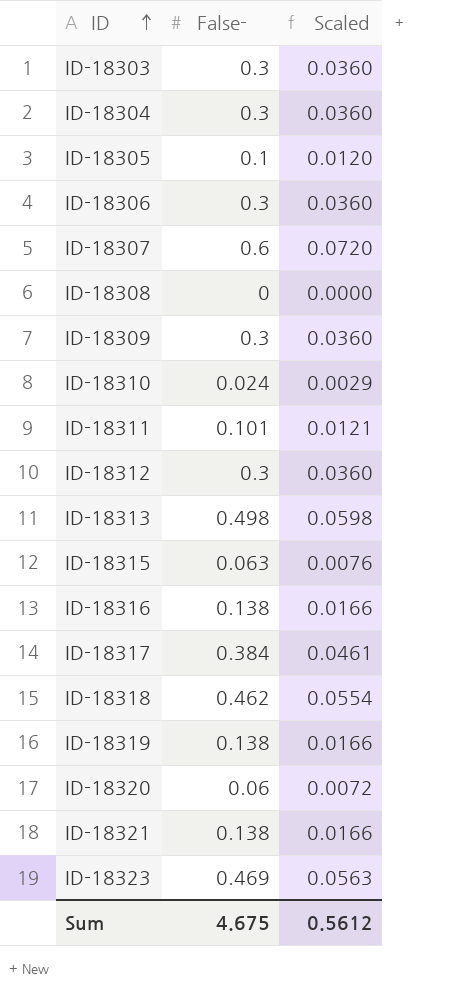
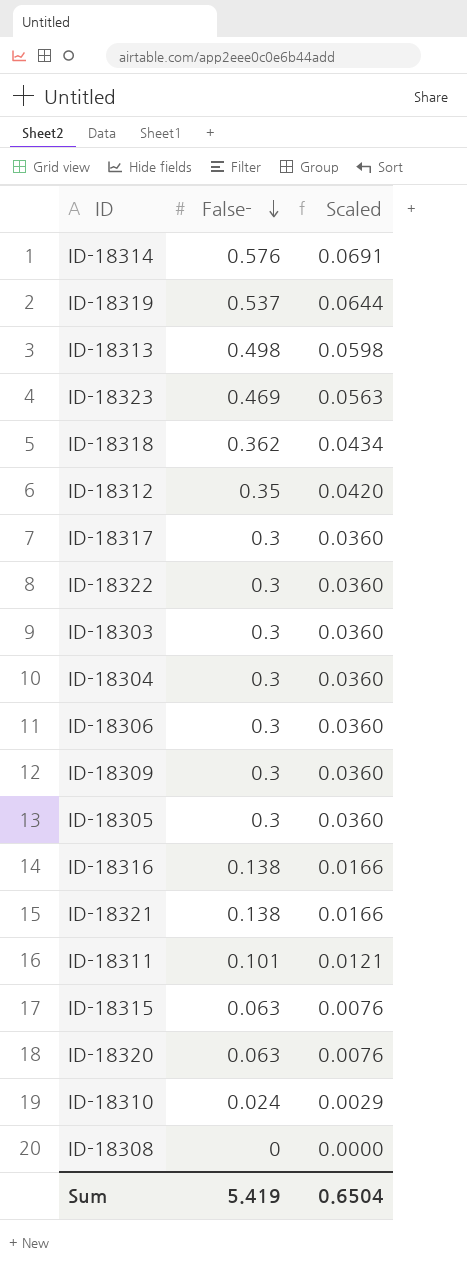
row order: ID ascending -> False- descending
row ID-18307: 0.6 | 0.0720 -> none
row ID-18314: none -> 0.576 | 0.0691
ID-18319 | False-: 0.138 -> 0.537
ID-18319 | Scaled: 0.0166 -> 0.0644
ID-18318 | False-: 0.462 -> 0.362
ID-18318 | Scaled: 0.0554 -> 0.0434
ID-18312 | False-: 0.3 -> 0.35
ID-18312 | Scaled: 0.0360 -> 0.0420
ID-18317 | False-: 0.384 -> 0.3
ID-18317 | Scaled: 0.0461 -> 0.0360
row ID-18322: none -> 0.3 | 0.0360
ID-18305 | False-: 0.1 -> 0.3
ID-18305 | Scaled: 0.0120 -> 0.0360
ID-18320 | False-: 0.06 -> 0.063
ID-18320 | Scaled: 0.0072 -> 0.0076
Sum | False-: 4.675 -> 5.419
Sum | Scaled: 0.5612 -> 0.6504

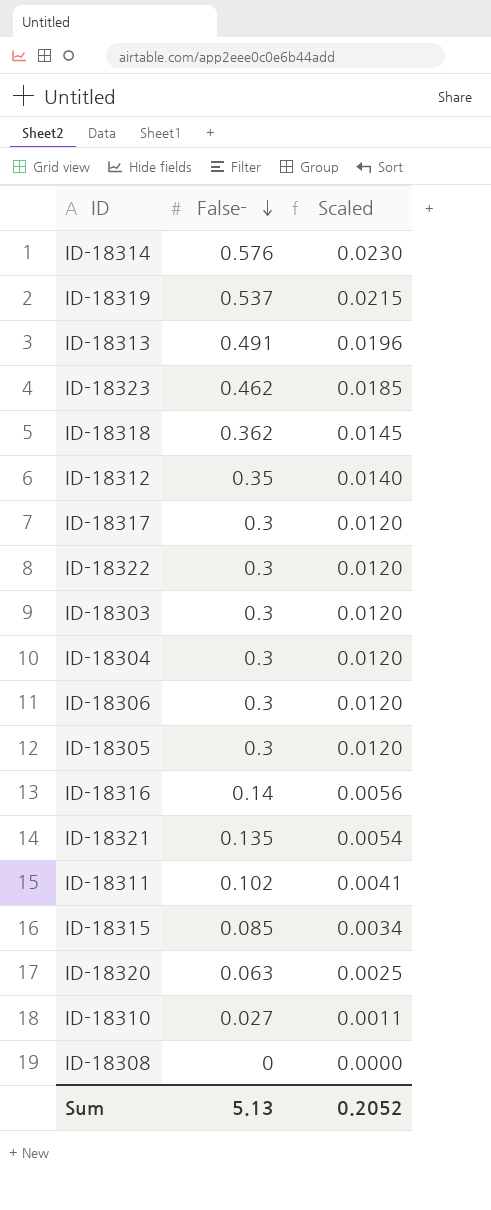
column Scaled | formula: [False-] * 0.12 -> [False-] * 0.04
row ID-18309: 0.3 | 0.0360 -> none
ID-18313 | False-: 0.498 -> 0.491
ID-18323 | False-: 0.469 -> 0.462
ID-18316 | False-: 0.138 -> 0.14
ID-18321 | False-: 0.138 -> 0.135
ID-18311 | False-: 0.101 -> 0.102
ID-18315 | False-: 0.063 -> 0.085
ID-18310 | False-: 0.024 -> 0.027
Sum | False-: 5.419 -> 5.13
Sum | Scaled: 0.6504 -> 0.2052

